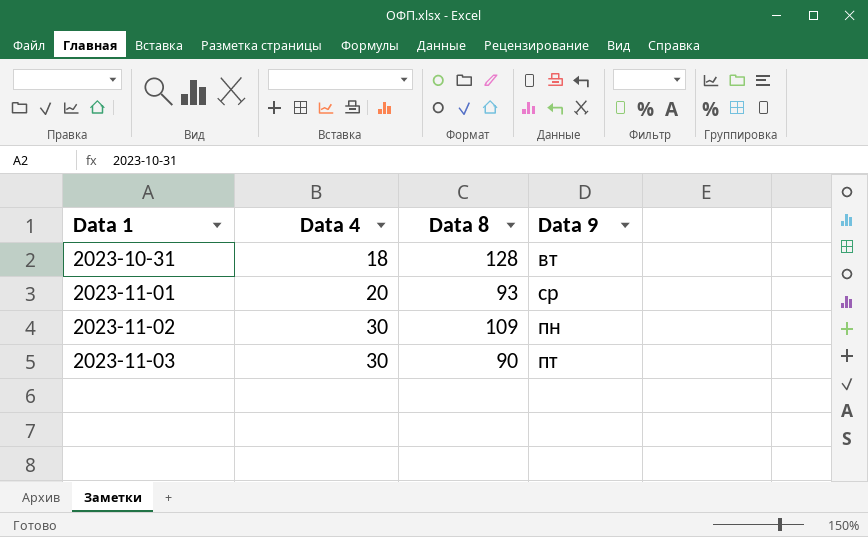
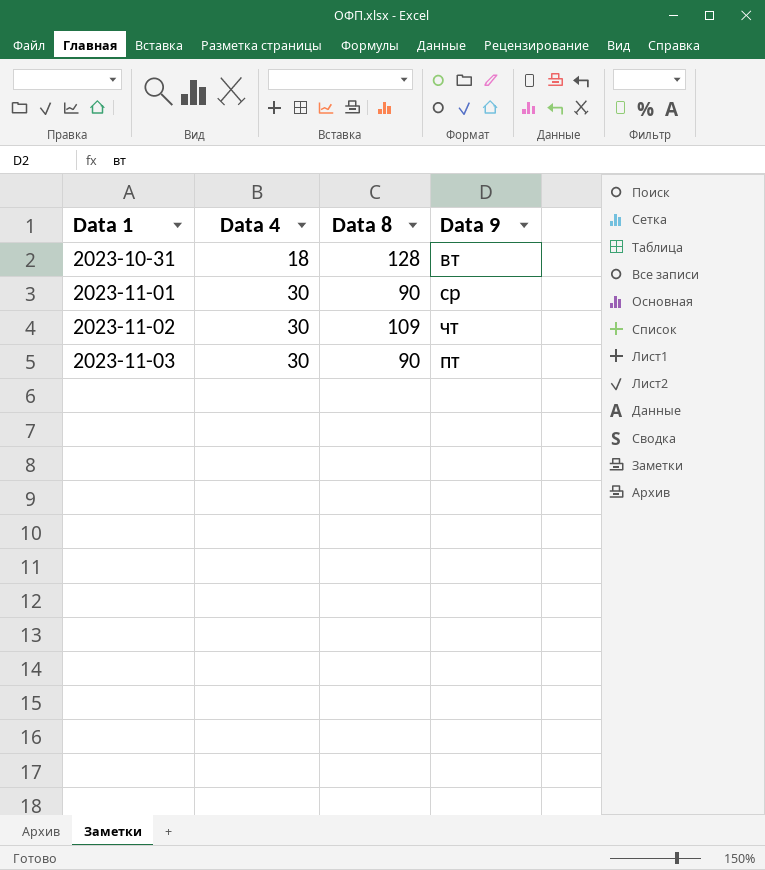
2023-11-01 | Data 4: 20 -> 30
2023-11-01 | Data 8: 93 -> 90
2023-11-02 | Data 9: пн -> чт

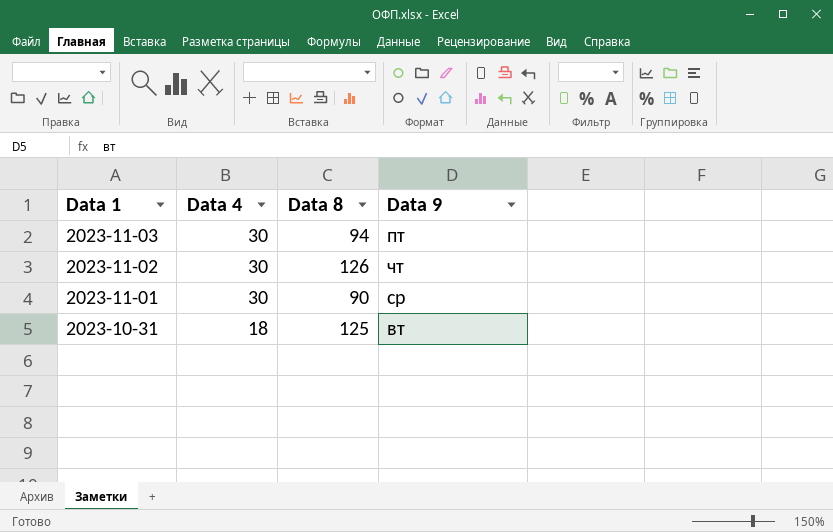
row order: Data 1 ascending -> Data 1 descending
2023-11-03 | Data 8: 90 -> 94
2023-11-02 | Data 8: 109 -> 126
2023-10-31 | Data 8: 128 -> 125

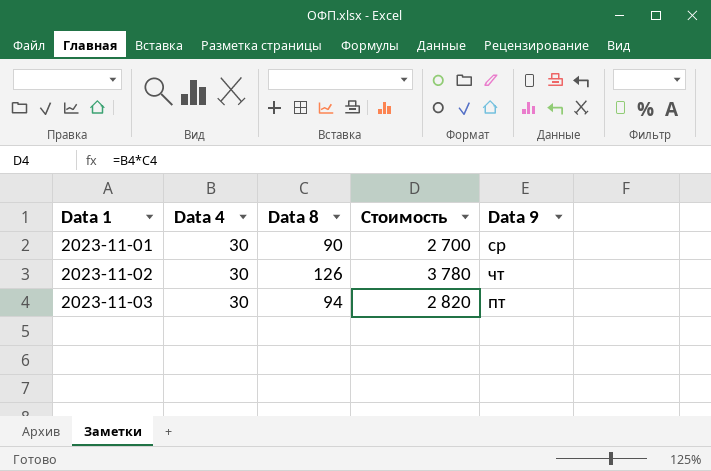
row order: Data 1 descending -> Data 1 ascending
column Стоимость | formula: none -> [Data 4] * [Data 8]
row 2023-10-31: 18 | 125 | вт -> none

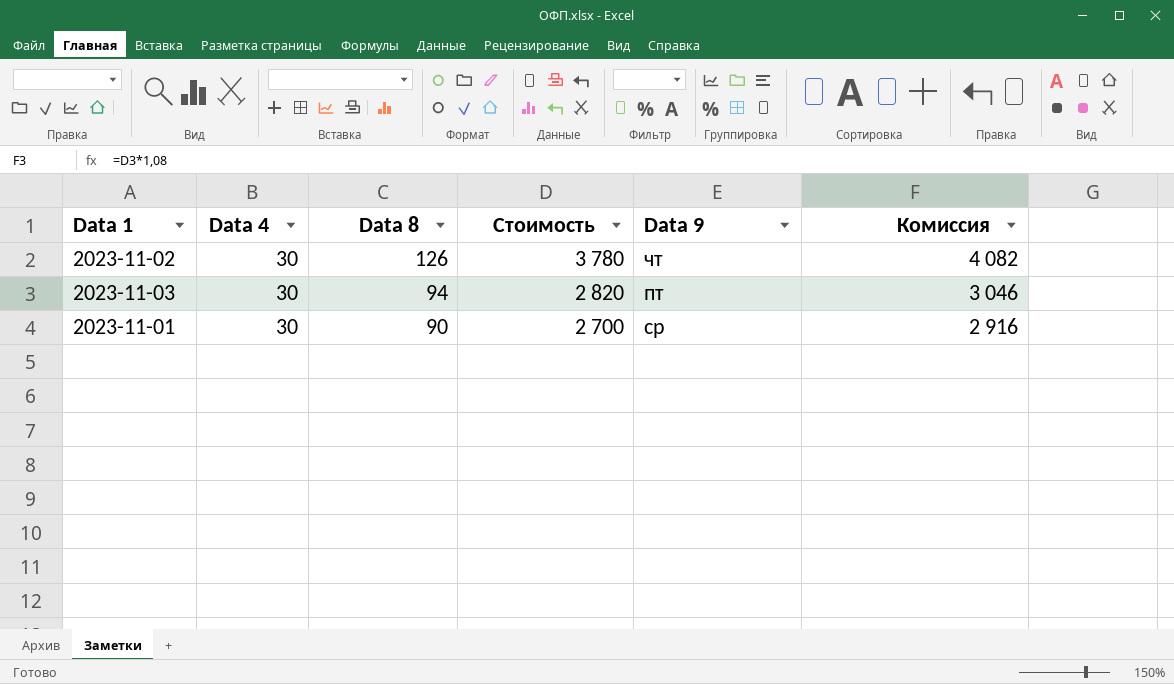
row order: Data 1 ascending -> Data 8 descending
column Комиссия | formula: none -> [Стоимость] * 1,08

